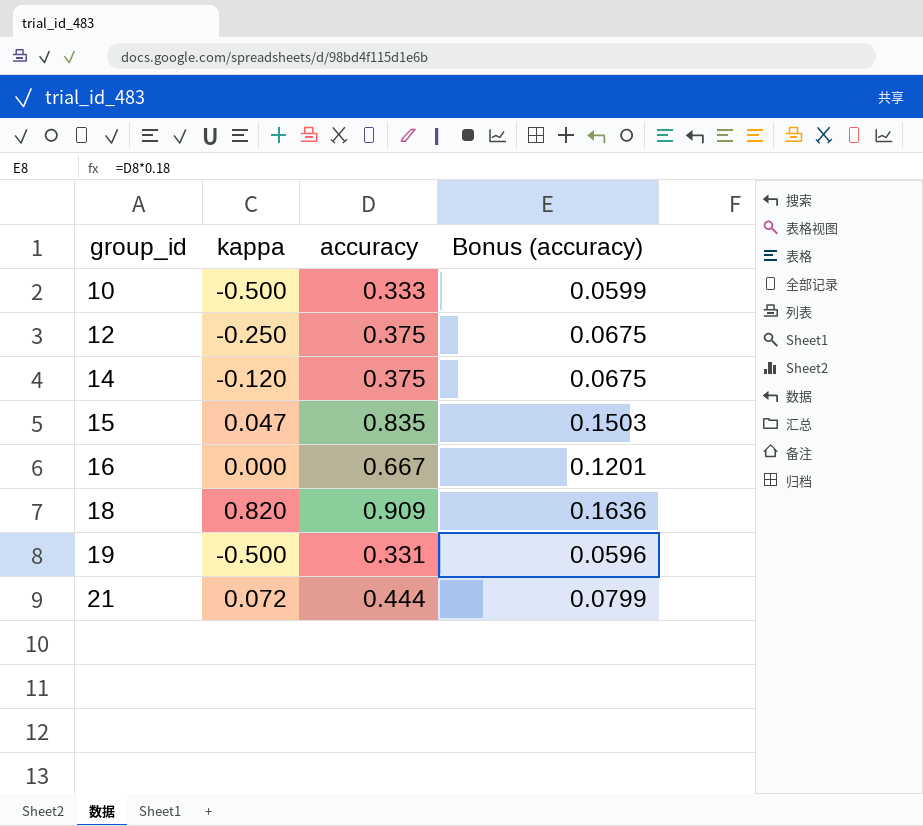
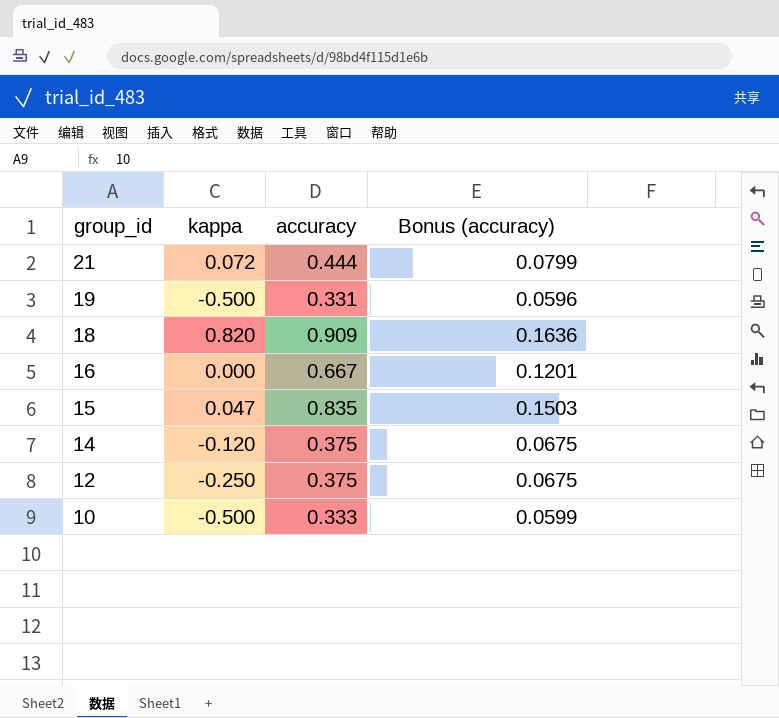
row order: group_id ascending -> group_id descending

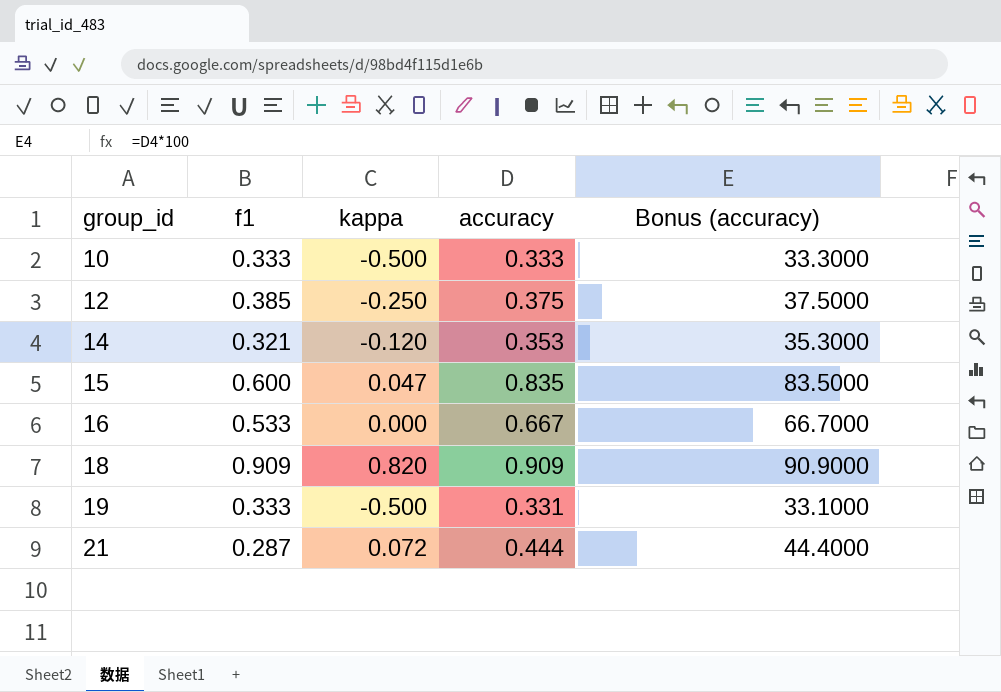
row order: group_id descending -> group_id ascending
column f1 | position: none -> 2
column Bonus (accuracy) | formula: [accuracy] * 0.18 -> [accuracy] * 100
14 | accuracy: 0.375 -> 0.353

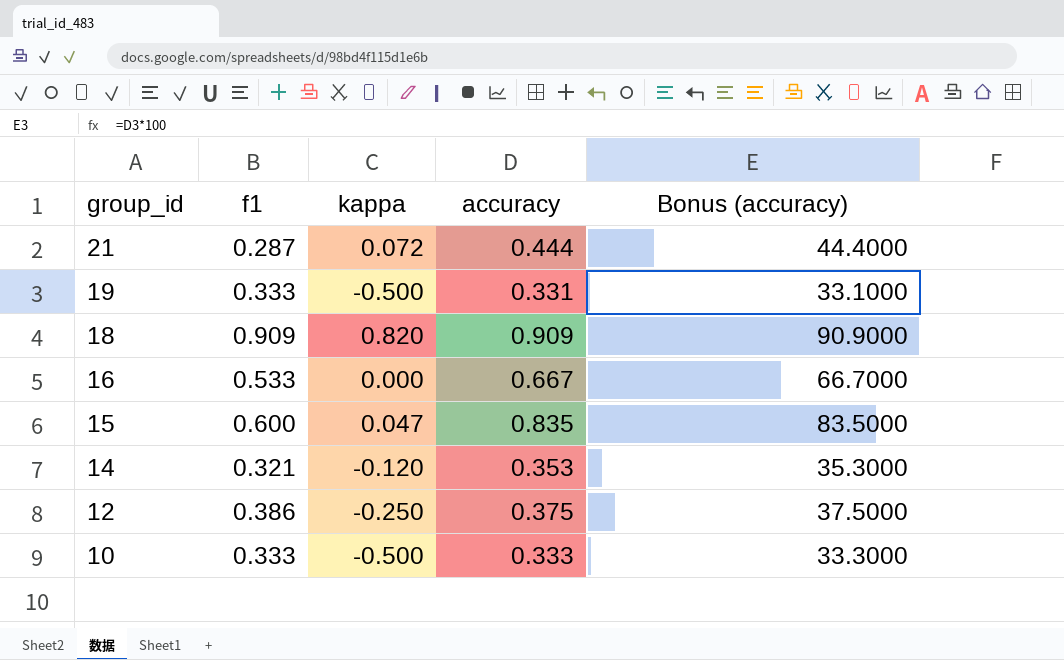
row order: group_id ascending -> group_id descending
12 | f1: 0.385 -> 0.386

